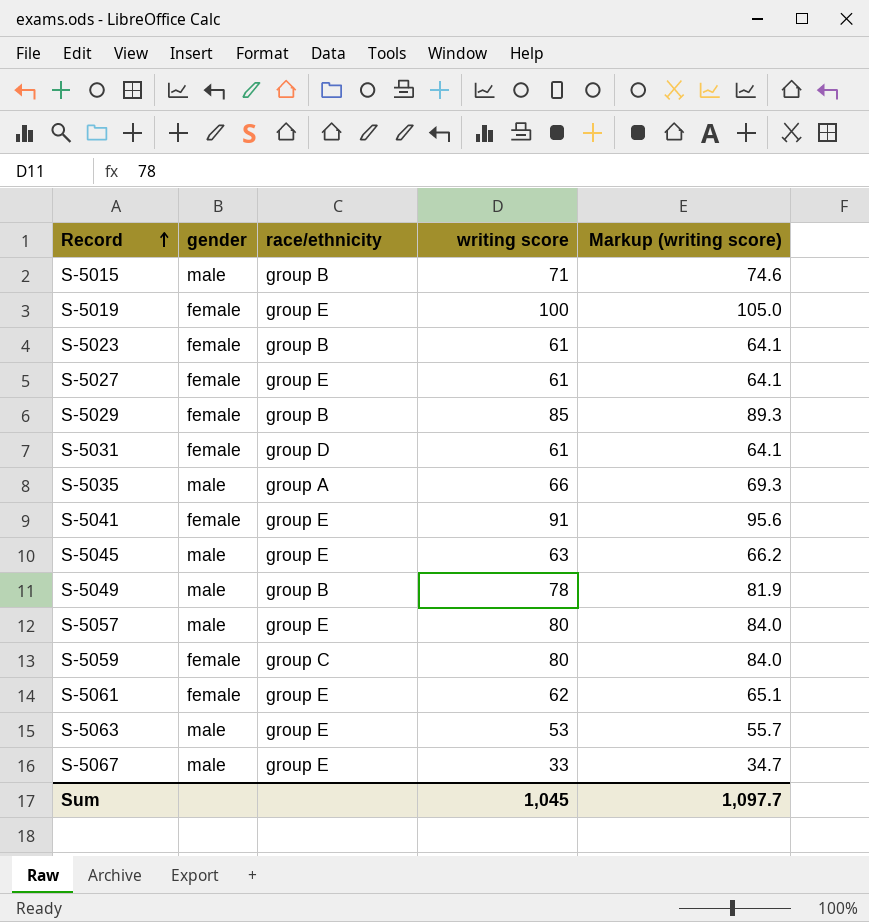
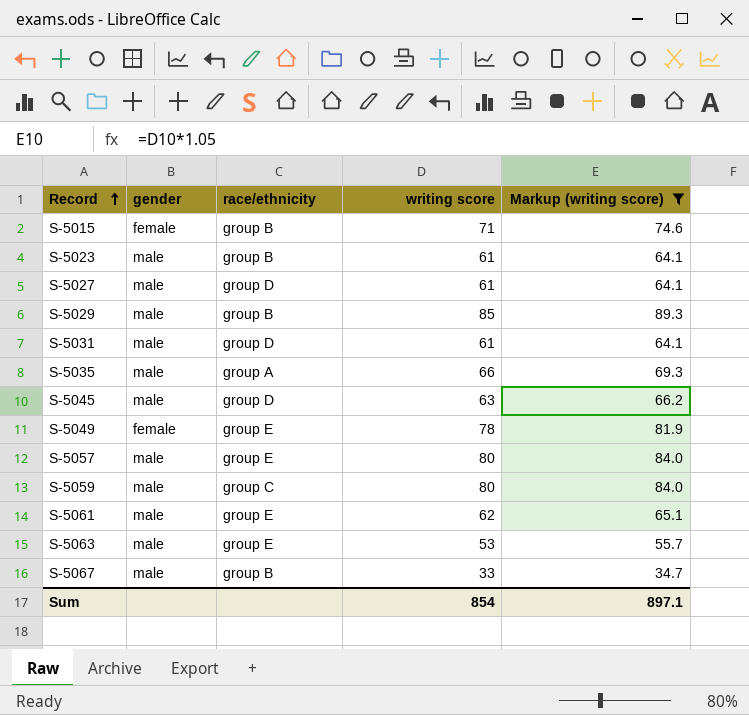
filter: none -> Markup (writing score) <= 89.3
S-5015 | gender: male -> female
S-5023 | gender: female -> male
S-5027 | gender: female -> male
S-5027 | race/ethnicity: group E -> group D
S-5029 | gender: female -> male
S-5031 | gender: female -> male
S-5045 | race/ethnicity: group E -> group D
S-5049 | gender: male -> female
S-5049 | race/ethnicity: group B -> group E
S-5059 | gender: female -> male
S-5061 | gender: female -> male
S-5067 | race/ethnicity: group E -> group B
Sum | writing score: 1,045 -> 854
Sum | Markup (writing score): 1,097.7 -> 897.1

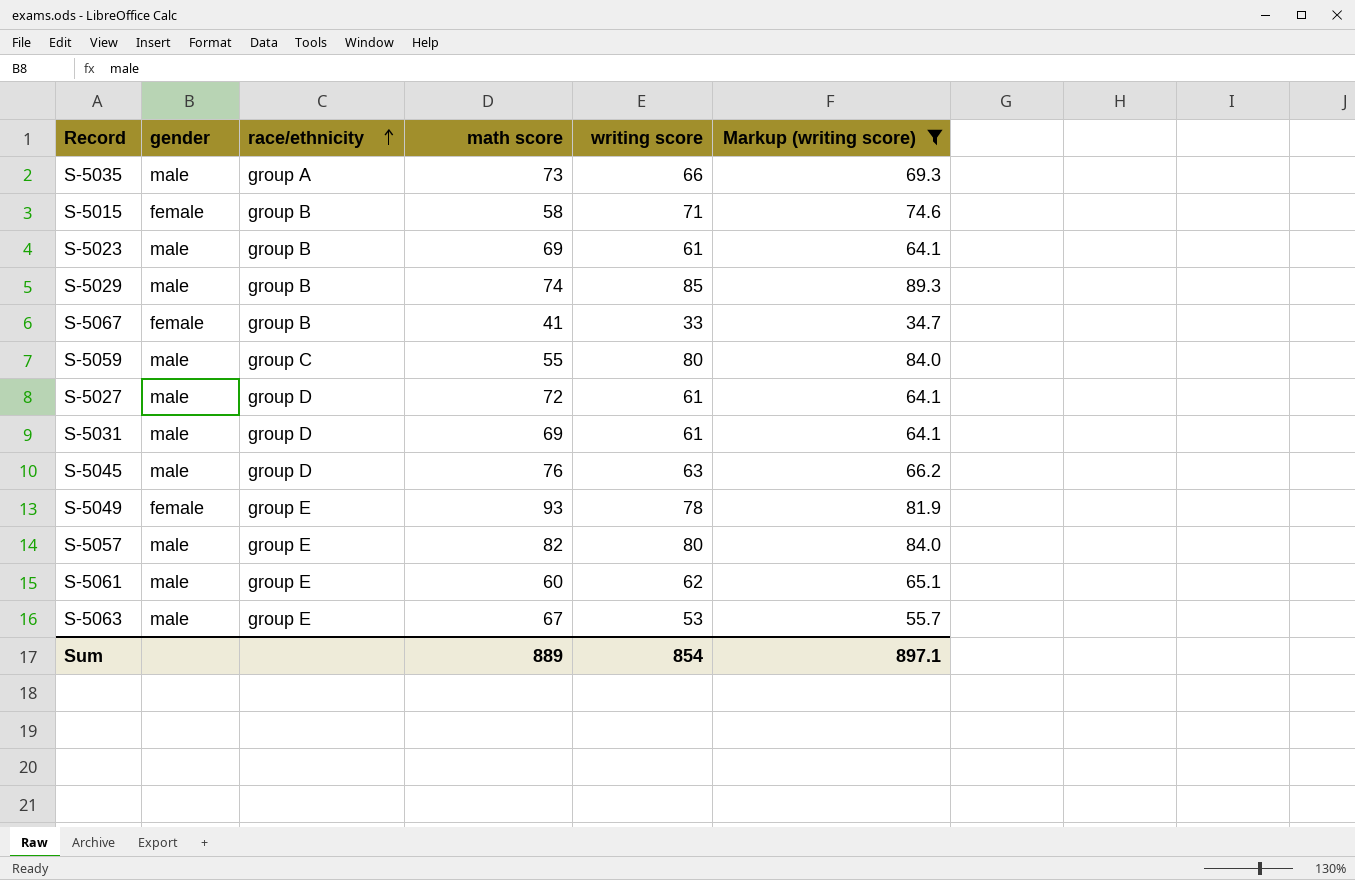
row order: Record ascending -> race/ethnicity ascending
column math score | position: none -> 4
S-5067 | gender: male -> female

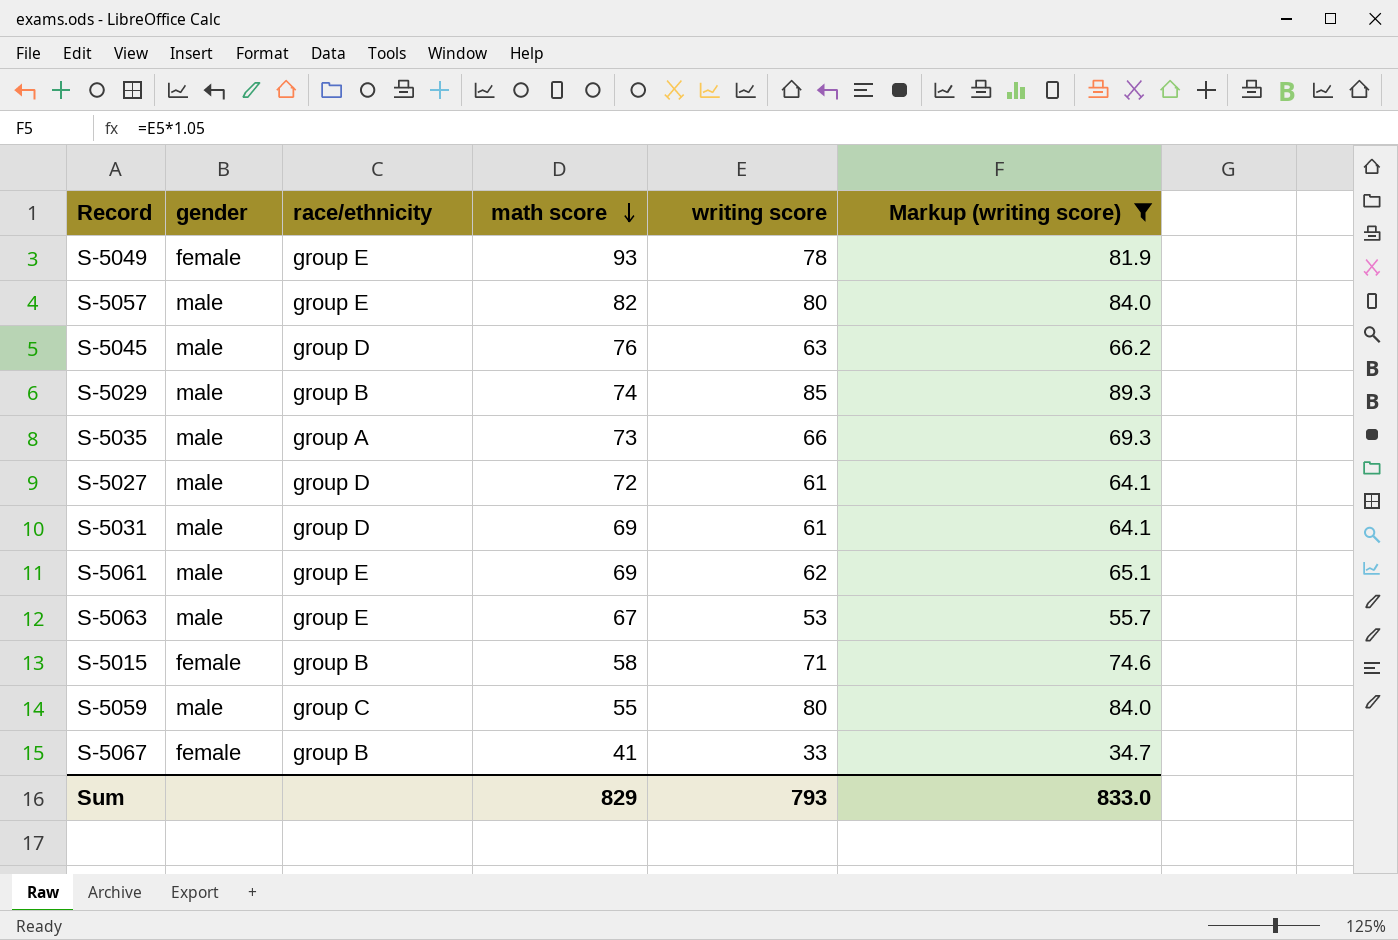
row order: race/ethnicity ascending -> math score descending
row S-5023: male | group B | 69 | 61 | 64.1 -> none
S-5061 | math score: 60 -> 69
Sum | math score: 889 -> 829
Sum | writing score: 854 -> 793
Sum | Markup (writing score): 897.1 -> 833.0

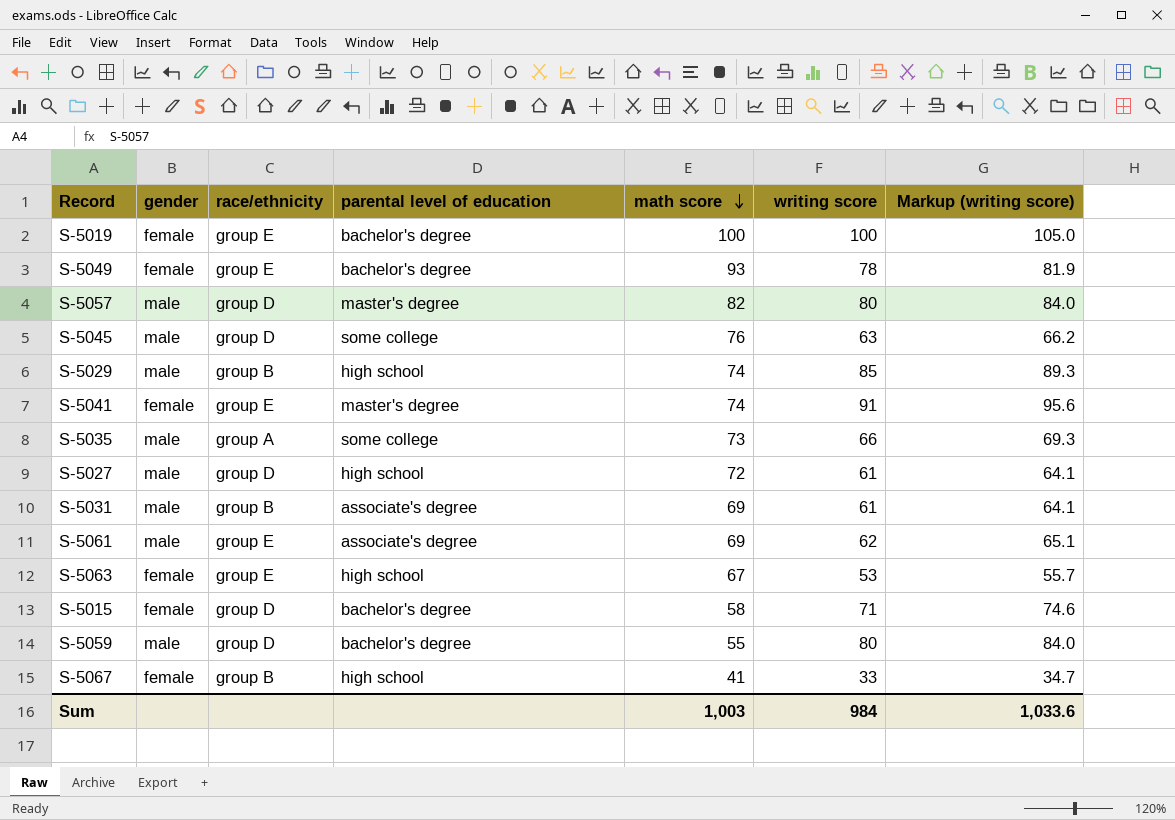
filter: Markup (writing score) <= 89.3 -> none
column parental level of education | position: none -> 4
S-5057 | race/ethnicity: group E -> group D
S-5031 | race/ethnicity: group D -> group B
S-5063 | gender: male -> female
S-5015 | race/ethnicity: group B -> group D
S-5059 | race/ethnicity: group C -> group D
Sum | math score: 829 -> 1,003
Sum | writing score: 793 -> 984
Sum | Markup (writing score): 833.0 -> 1,033.6

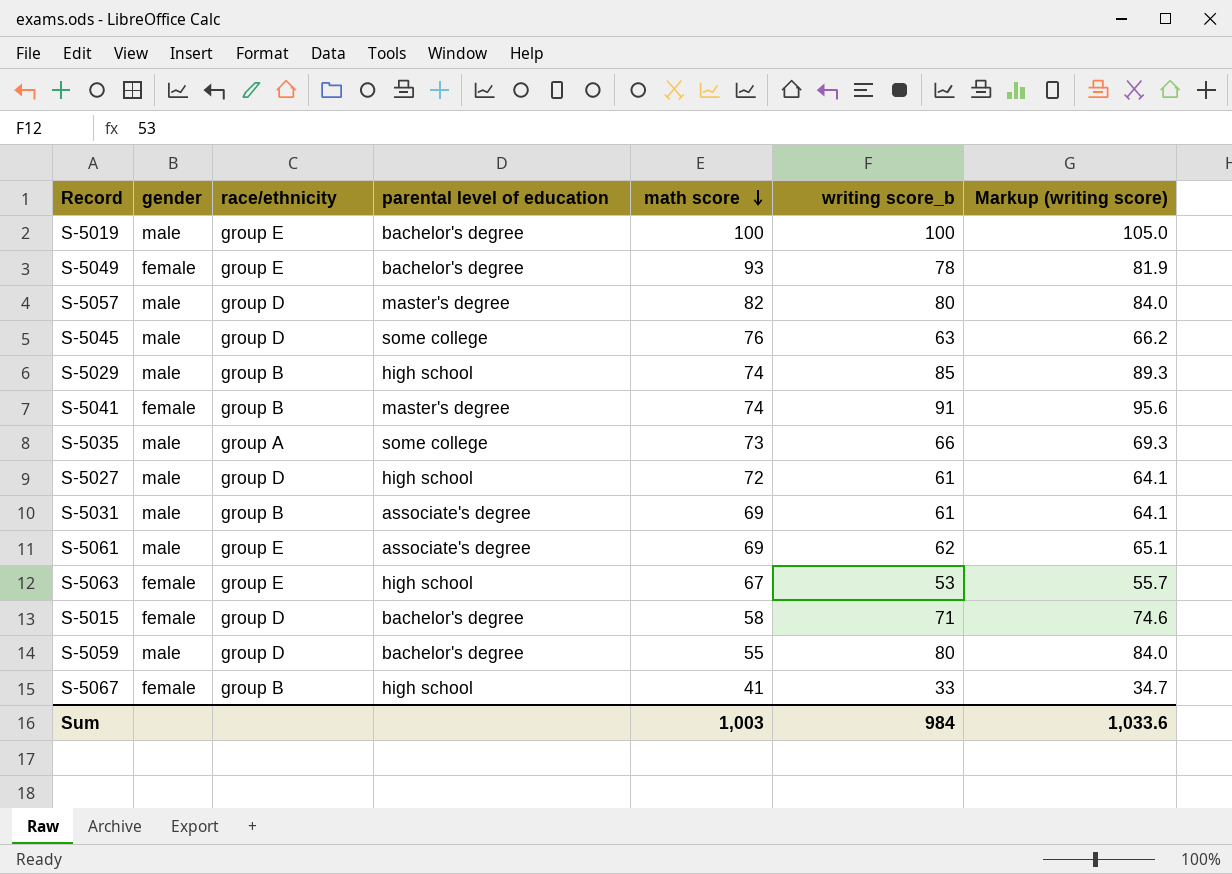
column name: writing score -> writing score_b
S-5019 | gender: female -> male
S-5041 | race/ethnicity: group E -> group B

